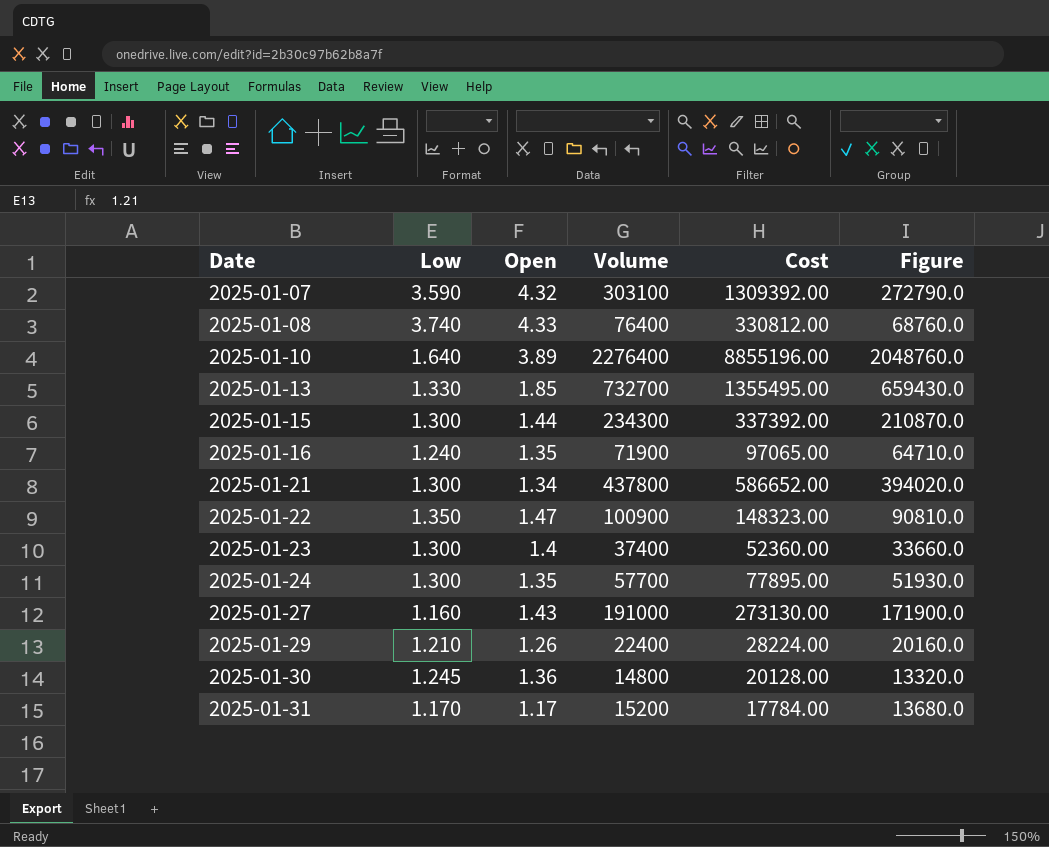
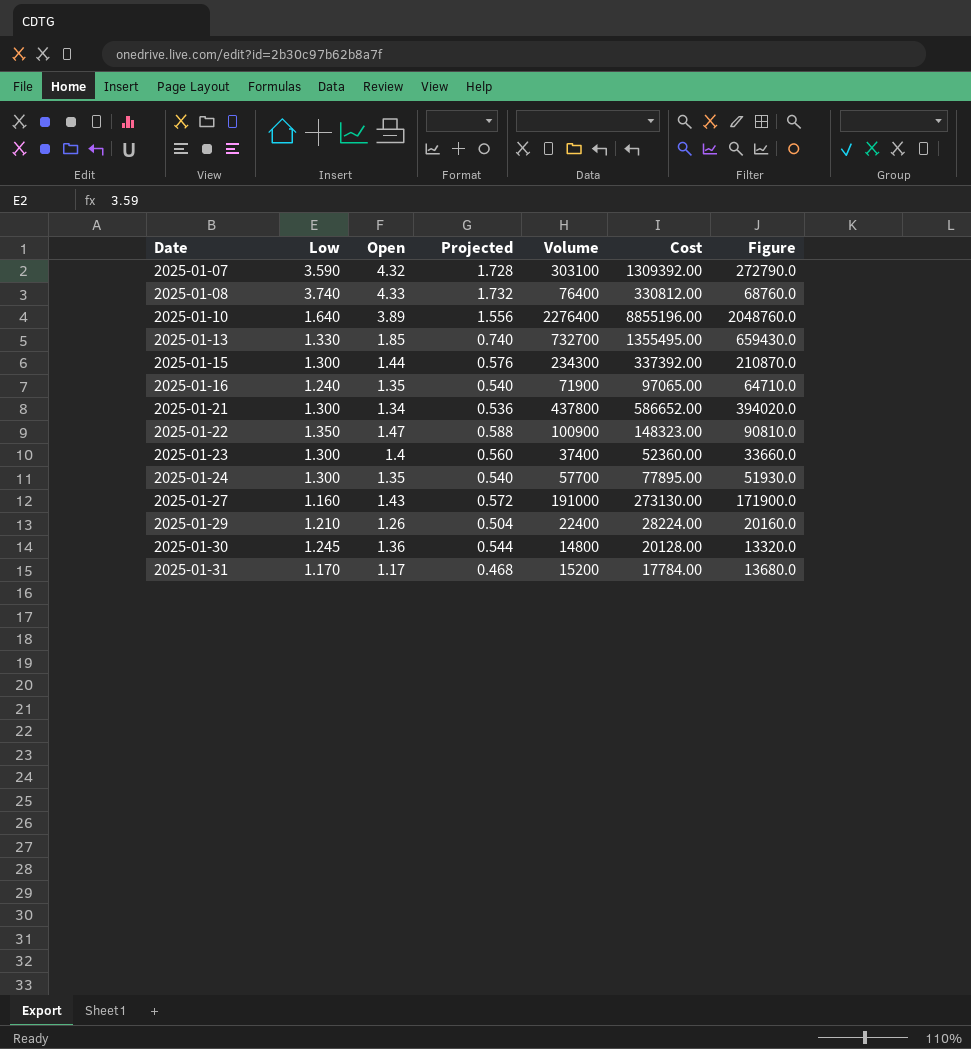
column Projected | formula: none -> [Open] * 0.4

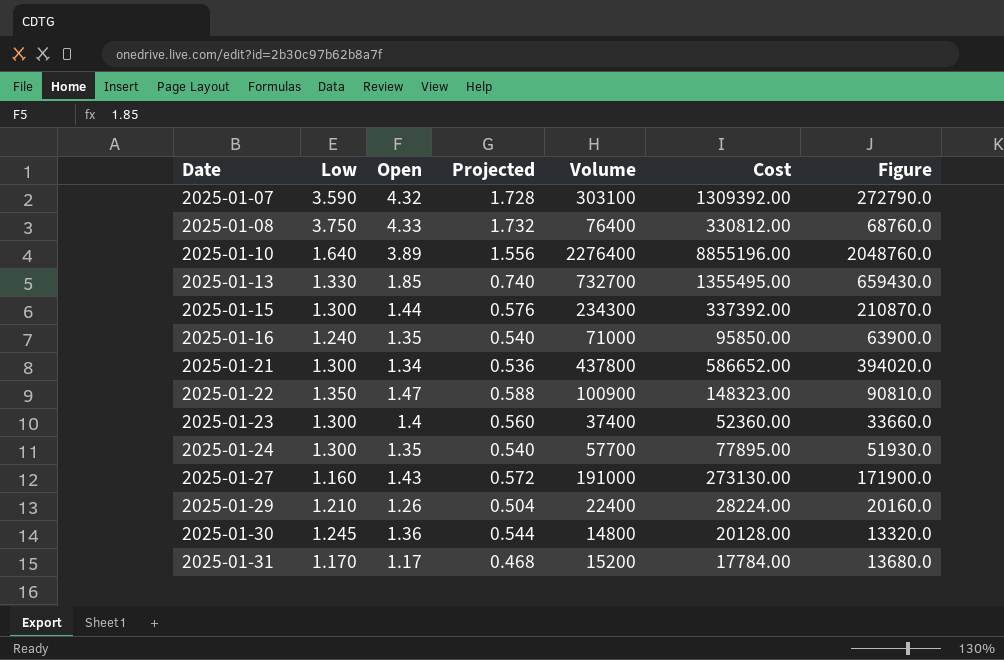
2025-01-08 | Low: 3.740 -> 3.750
2025-01-16 | Volume: 71900 -> 71000
2025-01-16 | Cost: 97065.00 -> 95850.00
2025-01-16 | Figure: 64710.0 -> 63900.0

